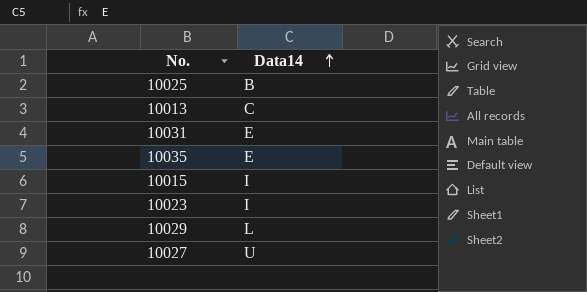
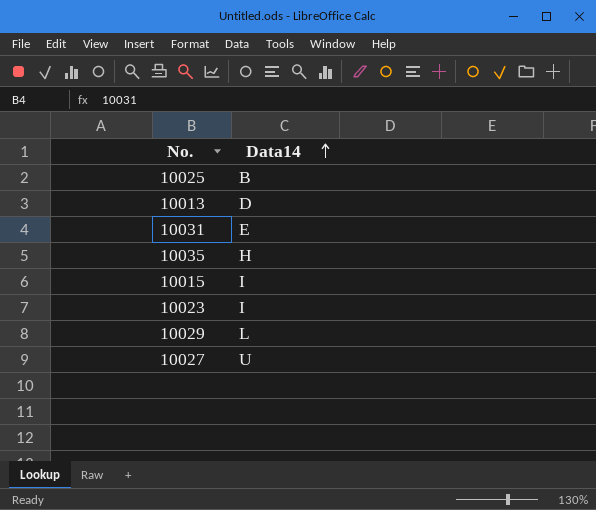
10013 | Data14: C -> D
10035 | Data14: E -> H

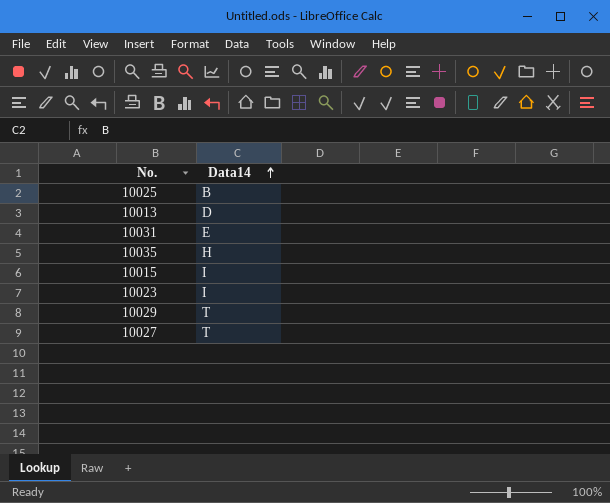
10029 | Data14: L -> T
10027 | Data14: U -> T

